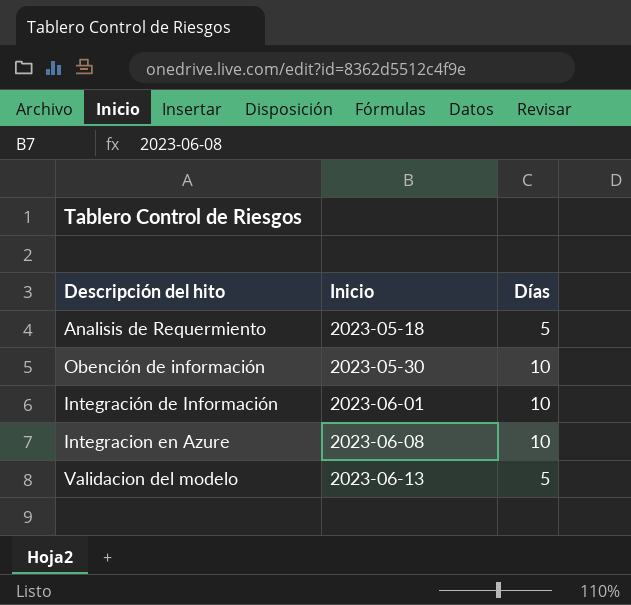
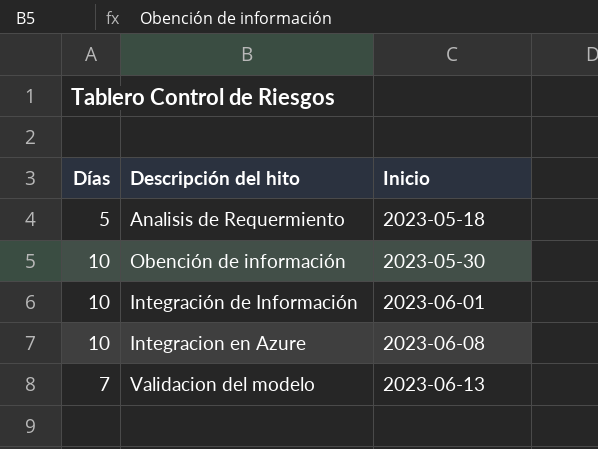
column Días | position: 3 -> 1
Validacion del modelo | Días: 5 -> 7

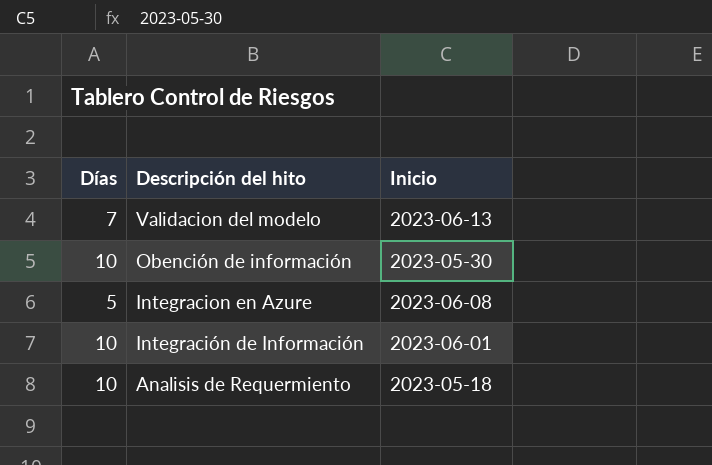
row order: Inicio ascending -> Descripción del hito descending
Integracion en Azure | Días: 10 -> 5
Analisis de Requermiento | Días: 5 -> 10

